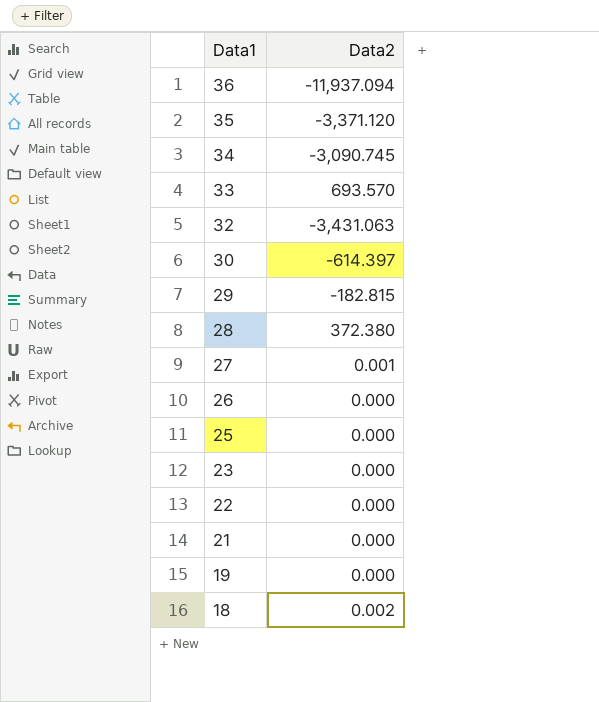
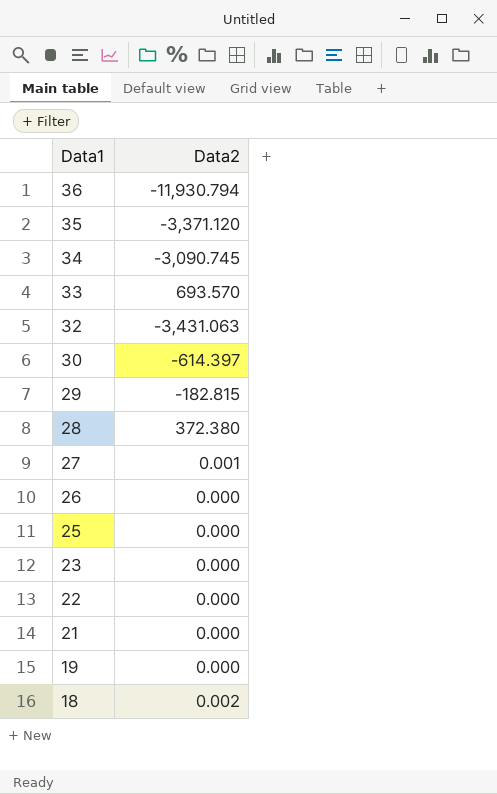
36 | Data2: -11,937.094 -> -11,930.794

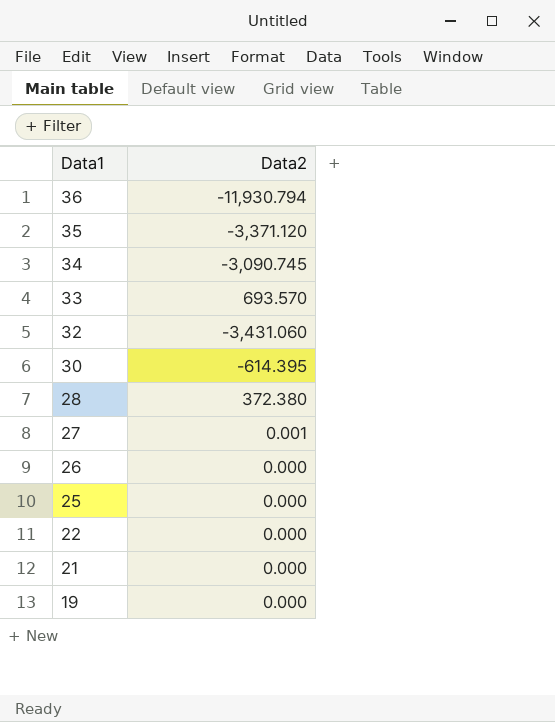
row 29: -182.815 -> none
row 23: 0.000 -> none
row 18: 0.002 -> none
32 | Data2: -3,431.063 -> -3,431.060
30 | Data2: -614.397 -> -614.395

